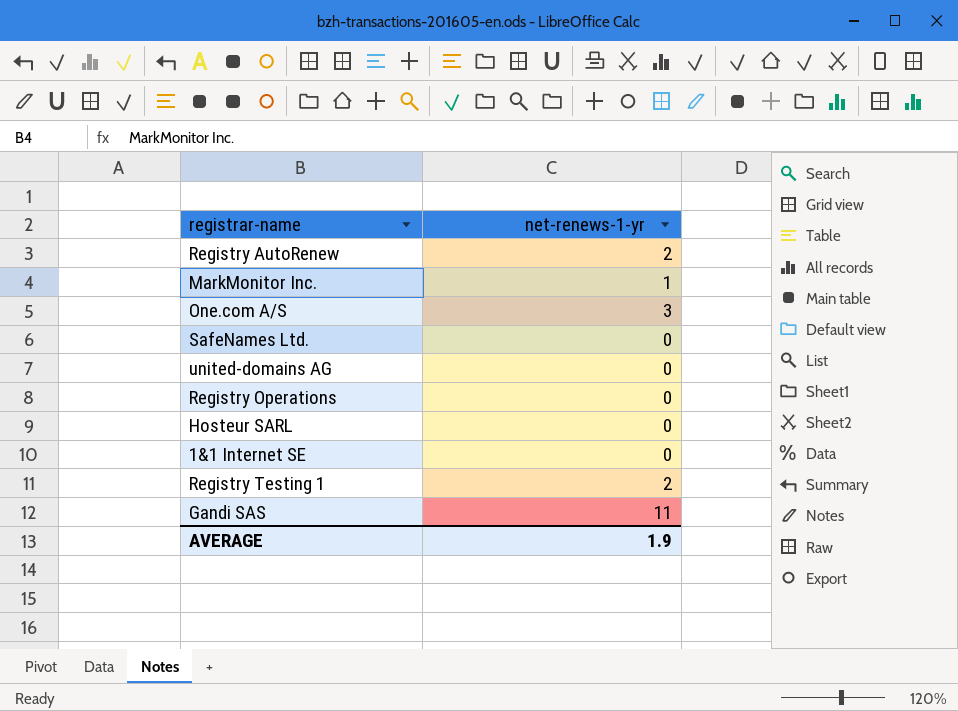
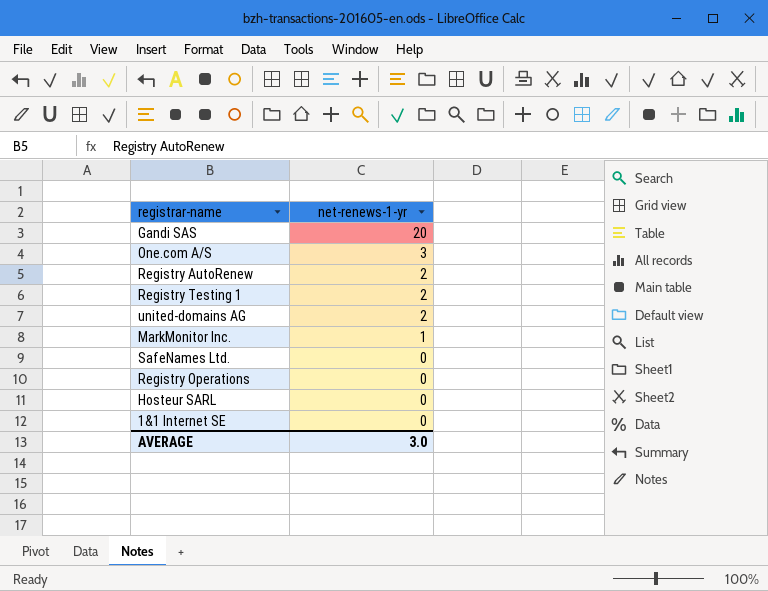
row order: none -> net-renews-1-yr descending
Gandi SAS | net-renews-1-yr: 11 -> 20
united-domains AG | net-renews-1-yr: 0 -> 2
AVERAGE | net-renews-1-yr: 1.9 -> 3.0

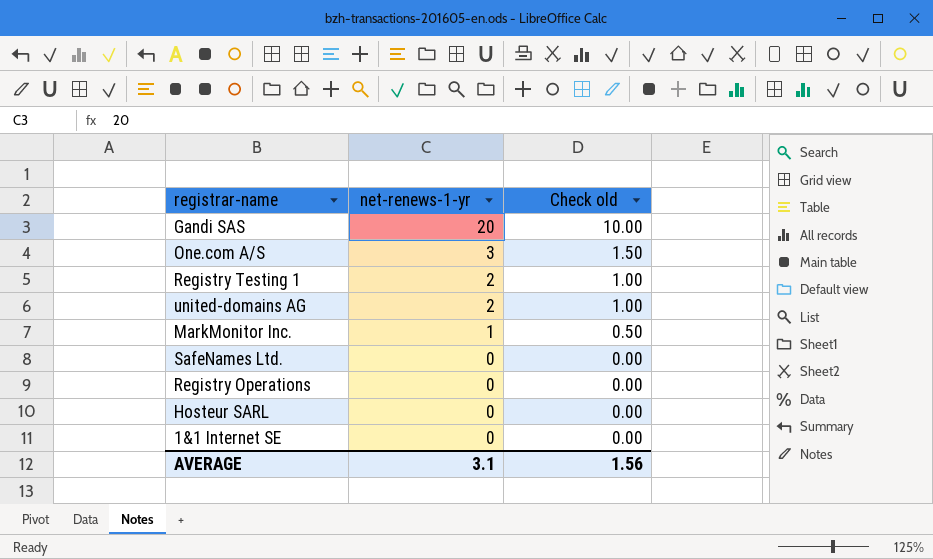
column Check old | formula: none -> [net-renews-1-yr] * 0.5
row Registry AutoRenew: 2 -> none
AVERAGE | net-renews-1-yr: 3.0 -> 3.1

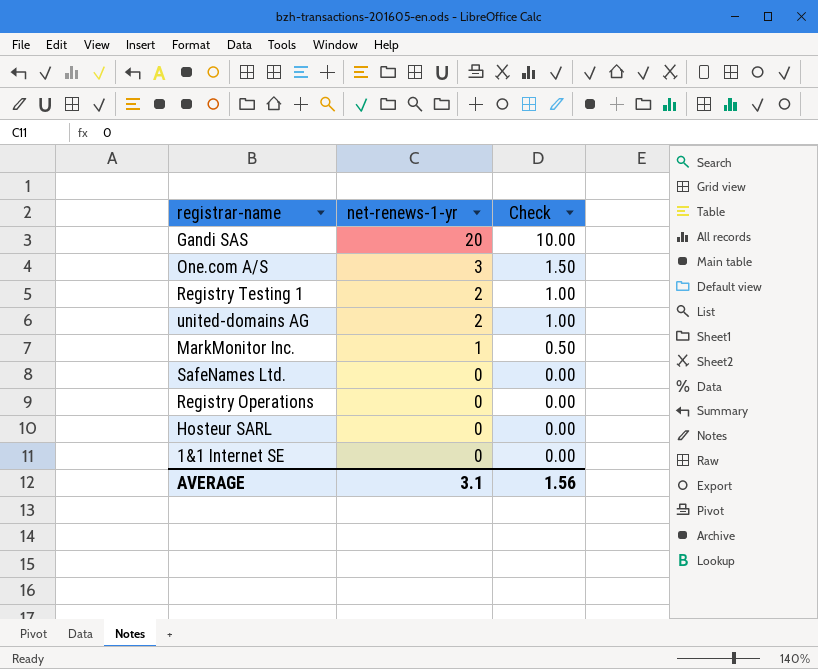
column name: Check old -> Check

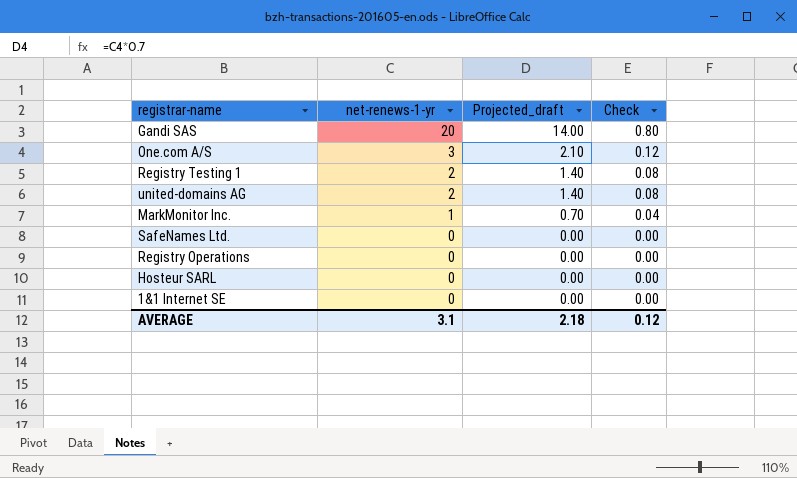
column Projected_draft | formula: none -> [net-renews-1-yr] * 0.7
column Check | formula: [net-renews-1-yr] * 0.5 -> [net-renews-1-yr] * 0.04
AVERAGE | Check: 1.56 -> 0.12

